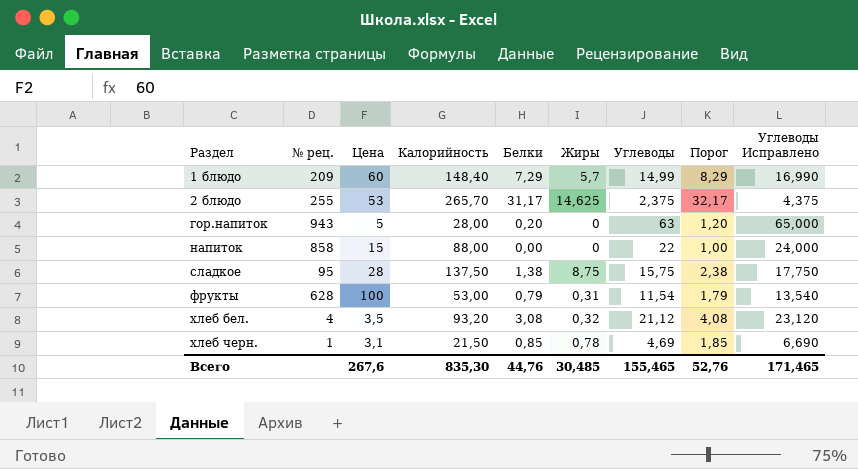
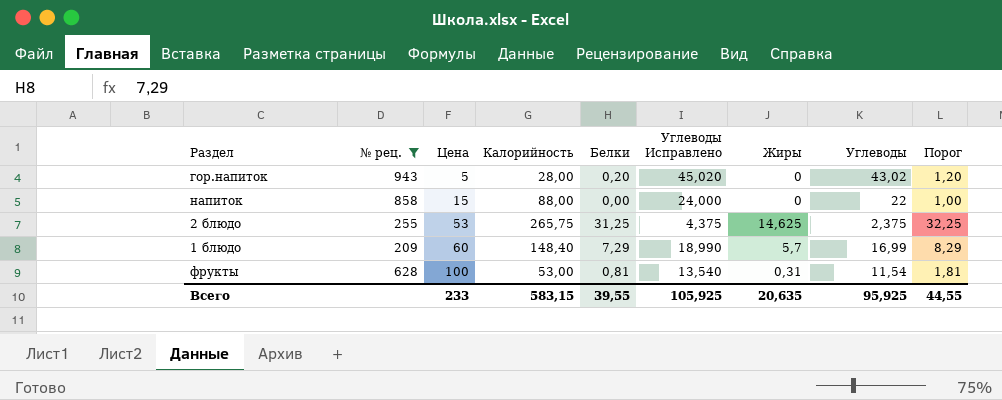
filter: none -> № рец. >= 209
row order: Раздел ascending -> Цена ascending
column Углеводы Исправлено | position: 9 -> 6
гор.напиток | Углеводы Исправлено: 65,000 -> 45,020
гор.напиток | Углеводы: 63 -> 43,02
2 блюдо | Калорийность: 265,70 -> 265,75
2 блюдо | Белки: 31,17 -> 31,25
2 блюдо | Порог: 32,17 -> 32,25
1 блюдо | Углеводы Исправлено: 16,990 -> 18,990
1 блюдо | Углеводы: 14,99 -> 16,99
фрукты | Белки: 0,79 -> 0,81
фрукты | Порог: 1,79 -> 1,81
Всего | Цена: 267,6 -> 233
Всего | Калорийность: 835,30 -> 583,15
Всего | Белки: 44,76 -> 39,55
Всего | Углеводы Исправлено: 171,465 -> 105,925
Всего | Жиры: 30,485 -> 20,635
Всего | Углеводы: 155,465 -> 95,925
Всего | Порог: 52,76 -> 44,55

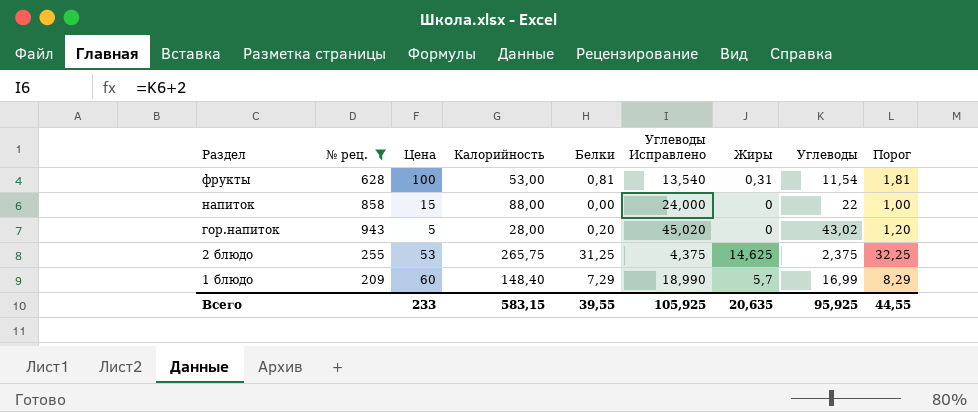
row order: Цена ascending -> Раздел descending

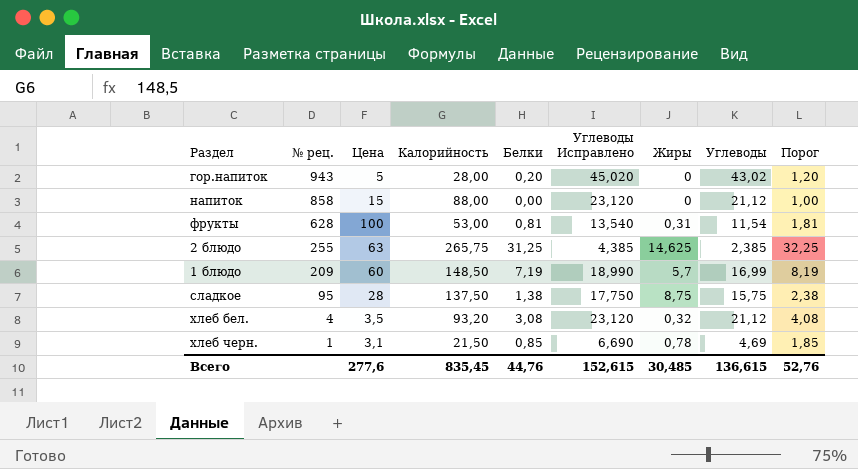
filter: № рец. >= 209 -> none
row order: Раздел descending -> № рец. descending
напиток | Углеводы Исправлено: 24,000 -> 23,120
напиток | Углеводы: 22 -> 21,12
2 блюдо | Цена: 53 -> 63
2 блюдо | Углеводы Исправлено: 4,375 -> 4,385
2 блюдо | Углеводы: 2,375 -> 2,385
1 блюдо | Калорийность: 148,40 -> 148,50
1 блюдо | Белки: 7,29 -> 7,19
1 блюдо | Порог: 8,29 -> 8,19
Всего | Цена: 233 -> 277,6
Всего | Калорийность: 583,15 -> 835,45
Всего | Белки: 39,55 -> 44,76
Всего | Углеводы Исправлено: 105,925 -> 152,615
Всего | Жиры: 20,635 -> 30,485
Всего | Углеводы: 95,925 -> 136,615
Всего | Порог: 44,55 -> 52,76

